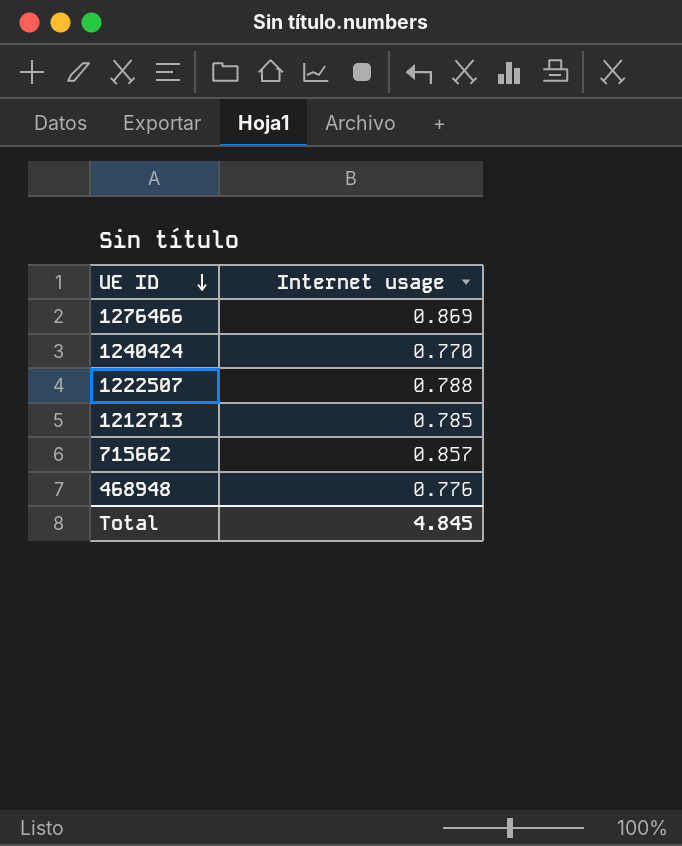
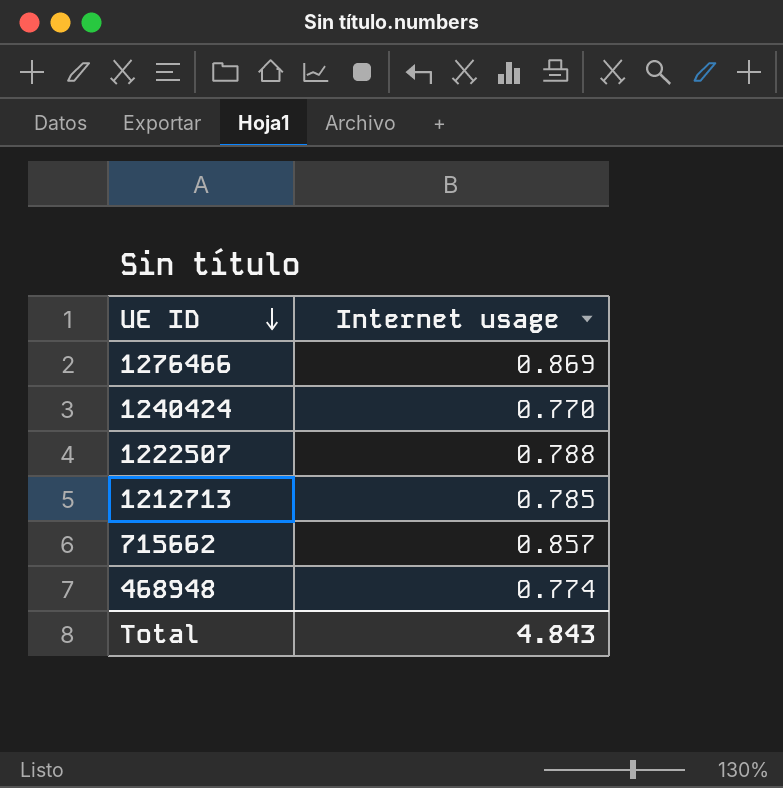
468948 | Internet usage: 0.776 -> 0.774
Total | Internet usage: 4.845 -> 4.843

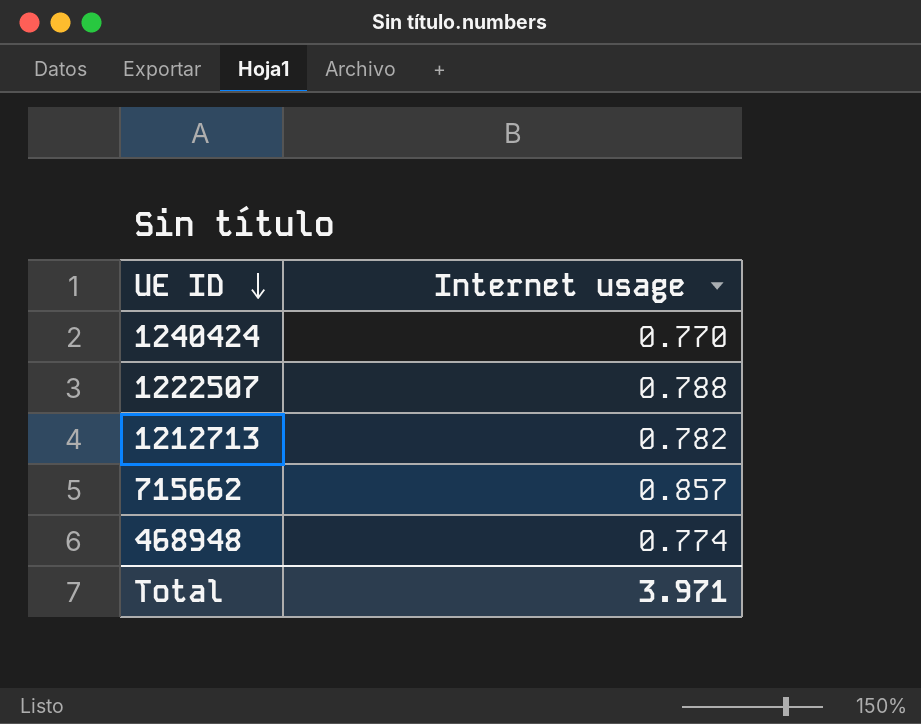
row 1276466: 0.869 -> none
1212713 | Internet usage: 0.785 -> 0.782
Total | Internet usage: 4.843 -> 3.971

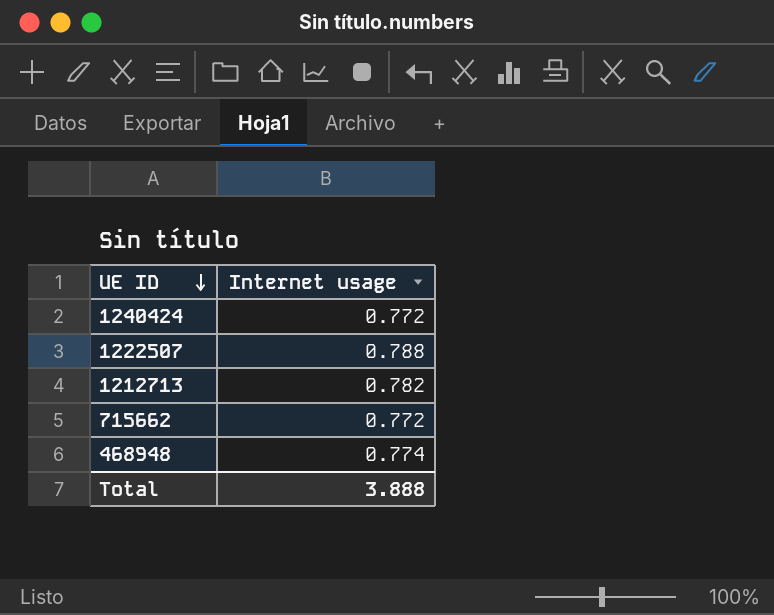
1240424 | Internet usage: 0.770 -> 0.772
715662 | Internet usage: 0.857 -> 0.772
Total | Internet usage: 3.971 -> 3.888

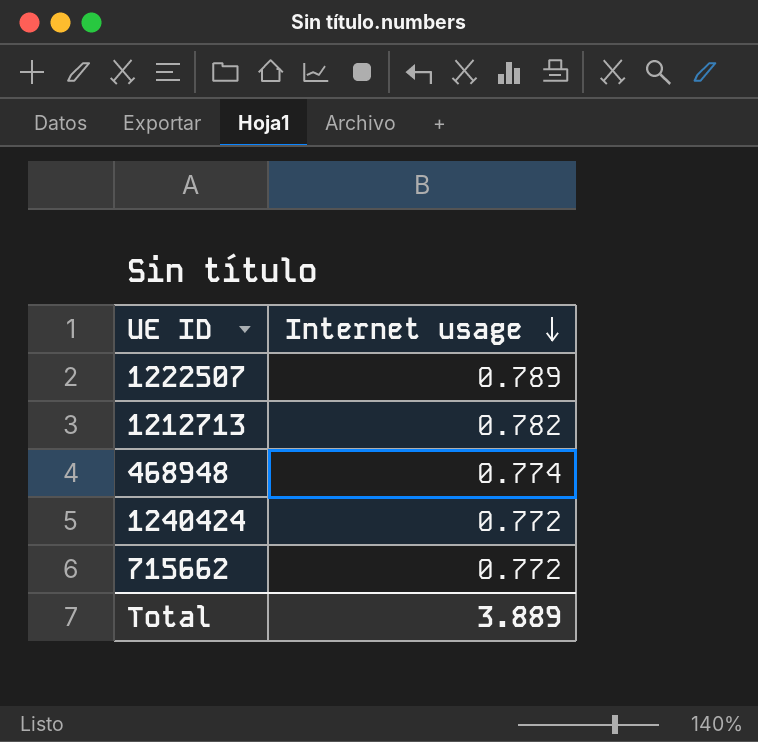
row order: UE ID descending -> Internet usage descending
1222507 | Internet usage: 0.788 -> 0.789
Total | Internet usage: 3.888 -> 3.889

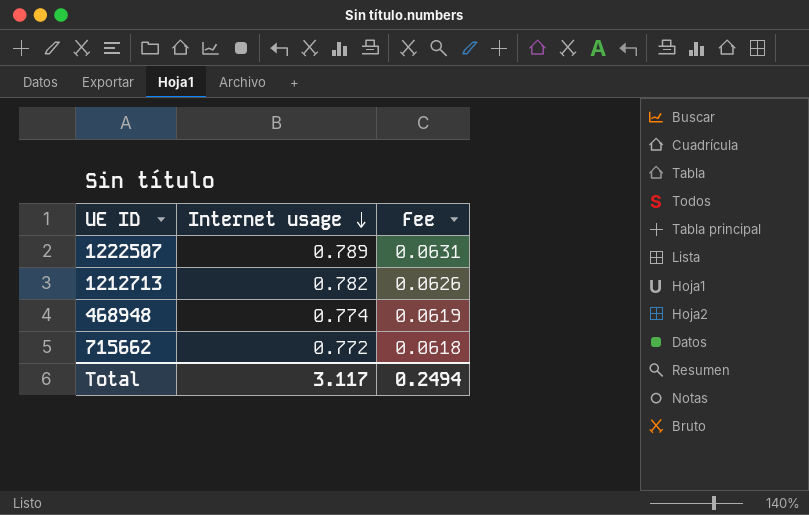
column Fee | formula: none -> [Internet usage] * 0.08
row 1240424: 0.772 -> none
Total | Internet usage: 3.889 -> 3.117

